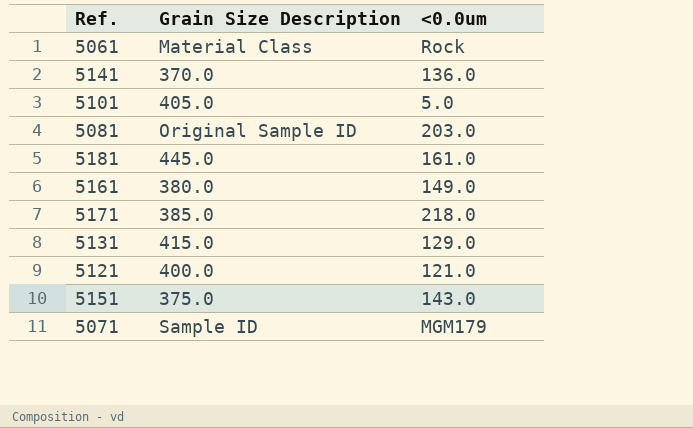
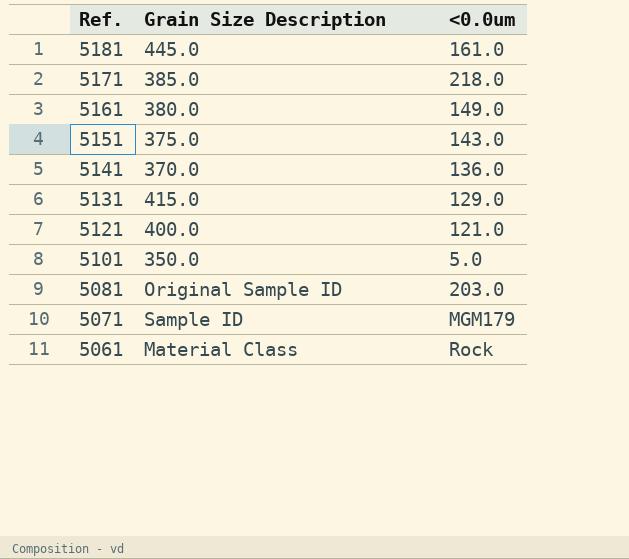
row order: none -> Ref. descending
5101 | Grain Size Description: 405.0 -> 350.0

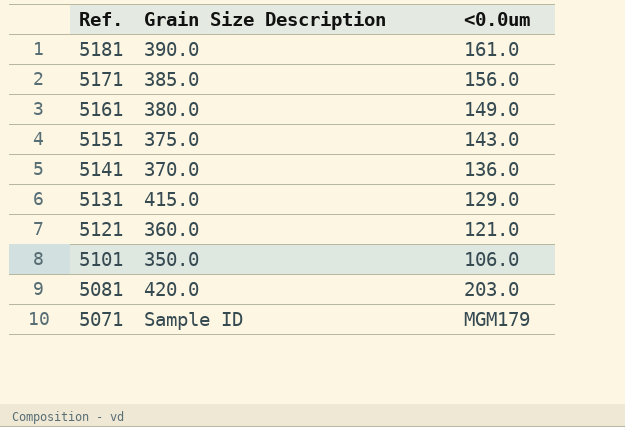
row 5061: Material Class | Rock -> none
5181 | Grain Size Description: 445.0 -> 390.0
5171 | <0.0um: 218.0 -> 156.0
5121 | Grain Size Description: 400.0 -> 360.0
5101 | <0.0um: 5.0 -> 106.0
5081 | Grain Size Description: Original Sample ID -> 420.0

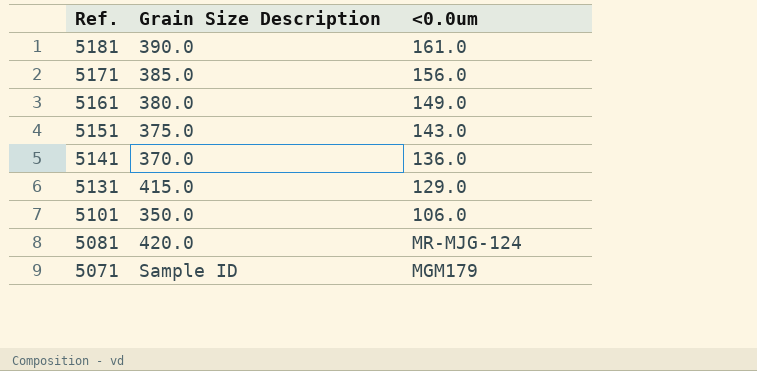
row 5121: 360.0 | 121.0 -> none
5081 | <0.0um: 203.0 -> MR-MJG-124

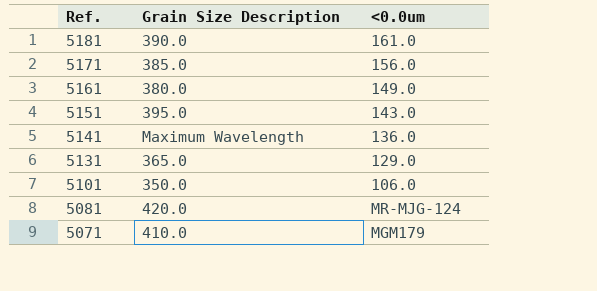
5151 | Grain Size Description: 375.0 -> 395.0
5141 | Grain Size Description: 370.0 -> Maximum Wavelength
5131 | Grain Size Description: 415.0 -> 365.0
5071 | Grain Size Description: Sample ID -> 410.0

